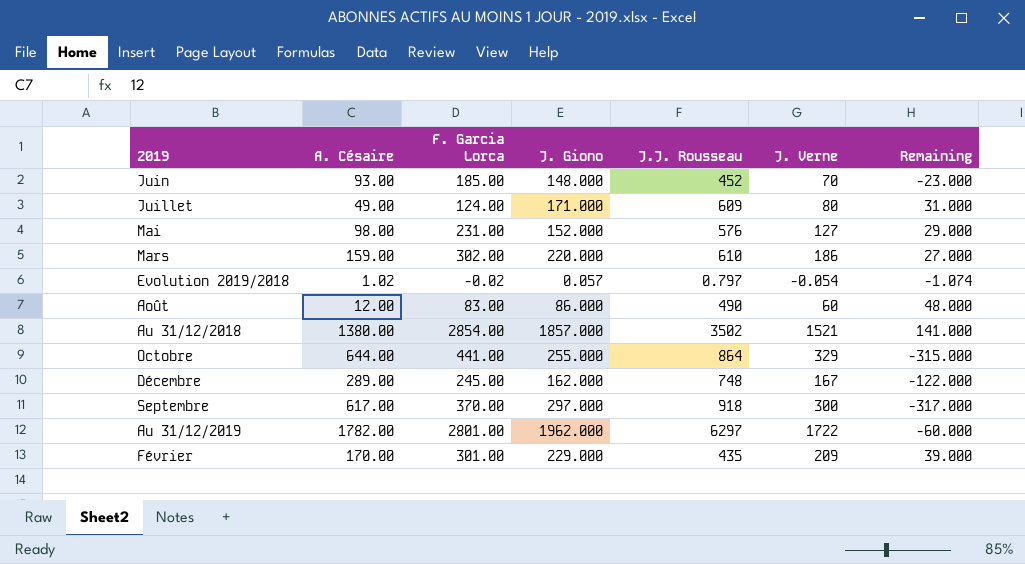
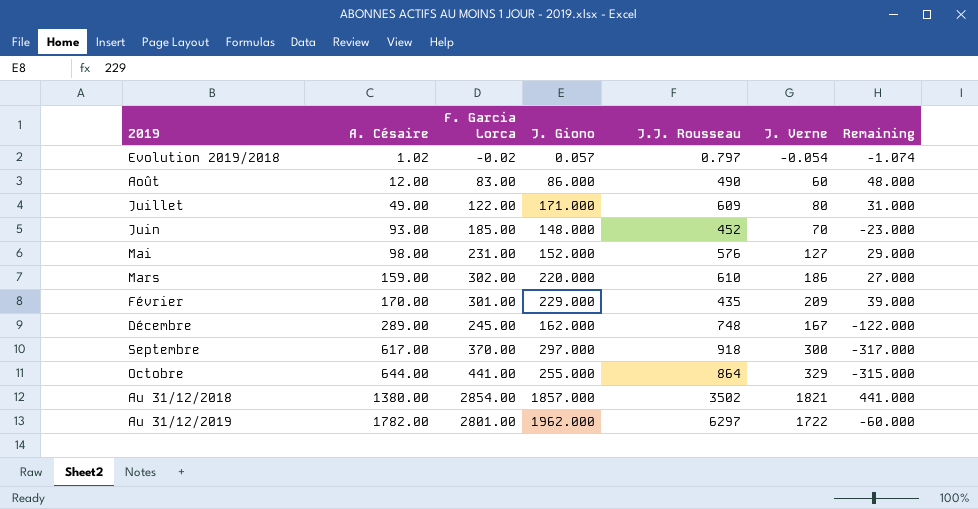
row order: none -> A. Césaire ascending
Juillet | F. Garcia Lorca: 124.00 -> 122.00
Au 31/12/2018 | J. Verne: 1521 -> 1821
Au 31/12/2018 | Remaining: 141.000 -> 441.000

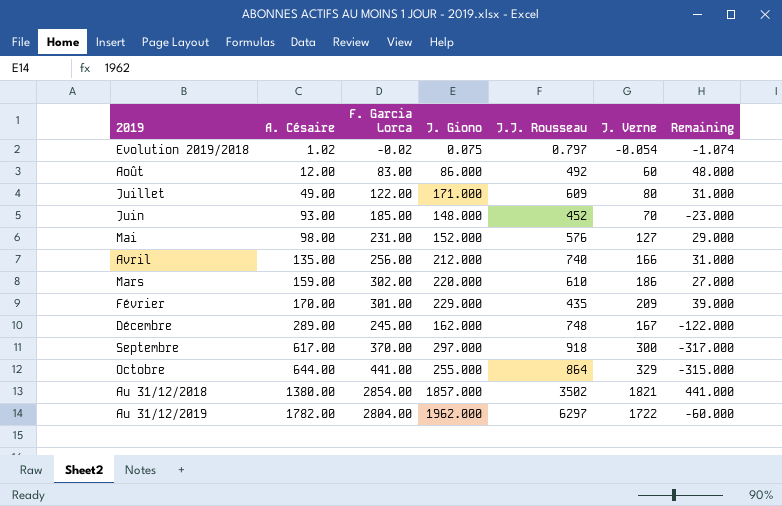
Evolution 2019/2018 | J. Giono: 0.057 -> 0.075
Août | J.J. Rousseau: 490 -> 492
row Avril: none -> 135.00 | 256.00 | 212.000 | 740 | 166 | 31.000
Au 31/12/2019 | F. Garcia Lorca: 2801.00 -> 2804.00

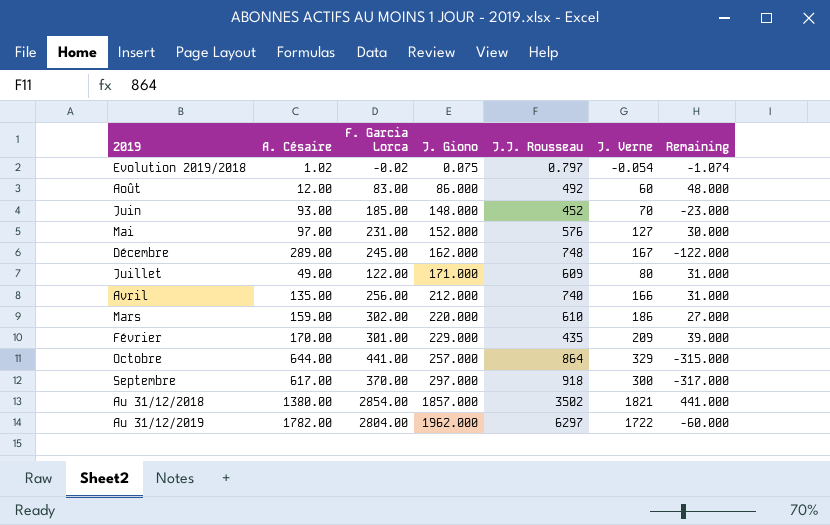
row order: A. Césaire ascending -> J. Giono ascending
Mai | A. Césaire: 98.00 -> 97.00
Mai | Remaining: 29.000 -> 30.000
Octobre | J. Giono: 255.000 -> 257.000

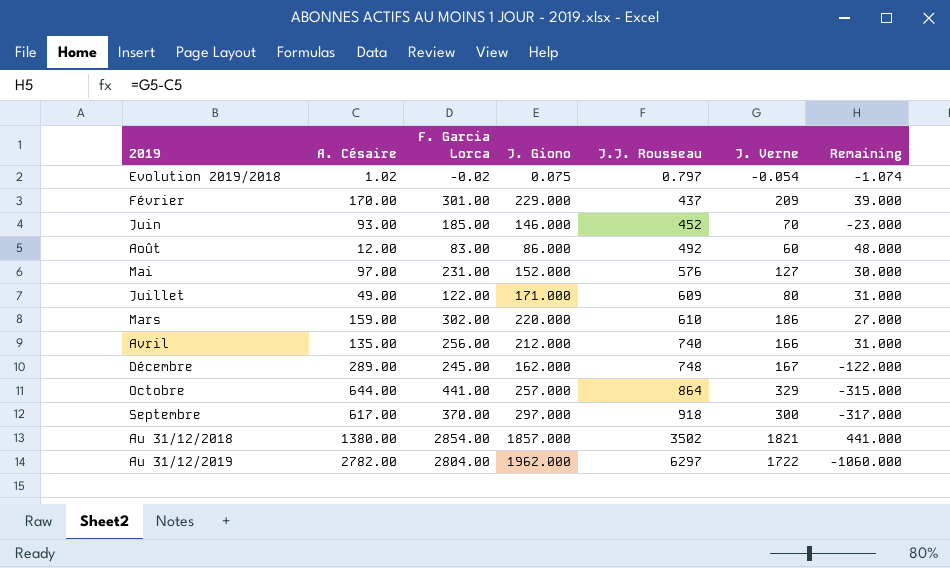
row order: J. Giono ascending -> J.J. Rousseau ascending
Février | J.J. Rousseau: 435 -> 437
Juin | J. Giono: 148.000 -> 146.000
Au 31/12/2019 | A. Césaire: 1782.00 -> 2782.00
Au 31/12/2019 | Remaining: -60.000 -> -1060.000

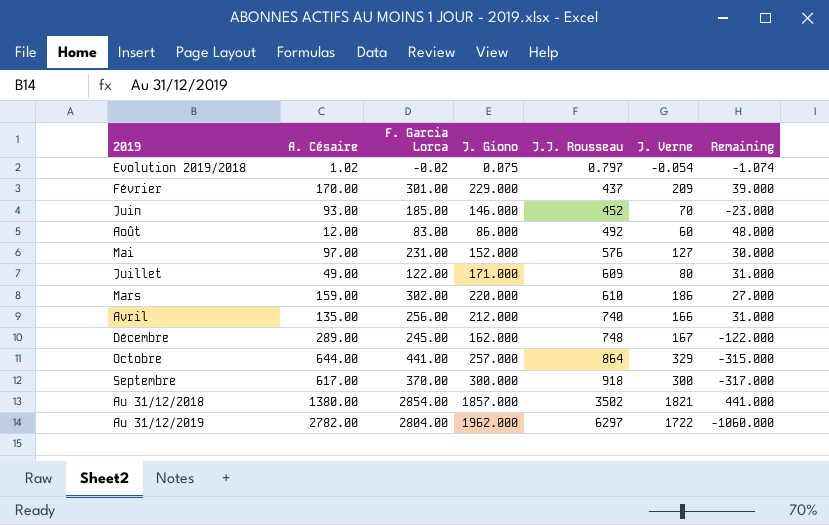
Septembre | J. Giono: 297.000 -> 300.000

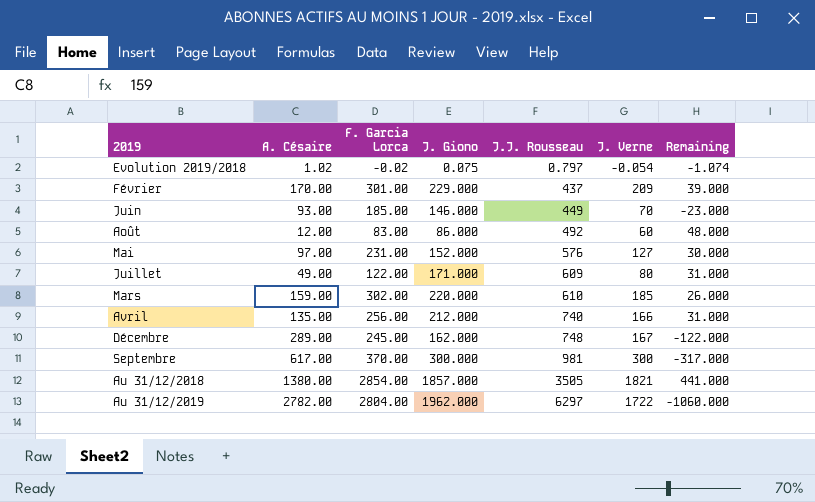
row Octobre: 644.00 | 441.00 | 257.000 | 864 | 329 | -315.000 -> none
Juin | J.J. Rousseau: 452 -> 449
Mars | J. Verne: 186 -> 185
Mars | Remaining: 27.000 -> 26.000
Septembre | J.J. Rousseau: 918 -> 981
Au 31/12/2018 | J.J. Rousseau: 3502 -> 3505

